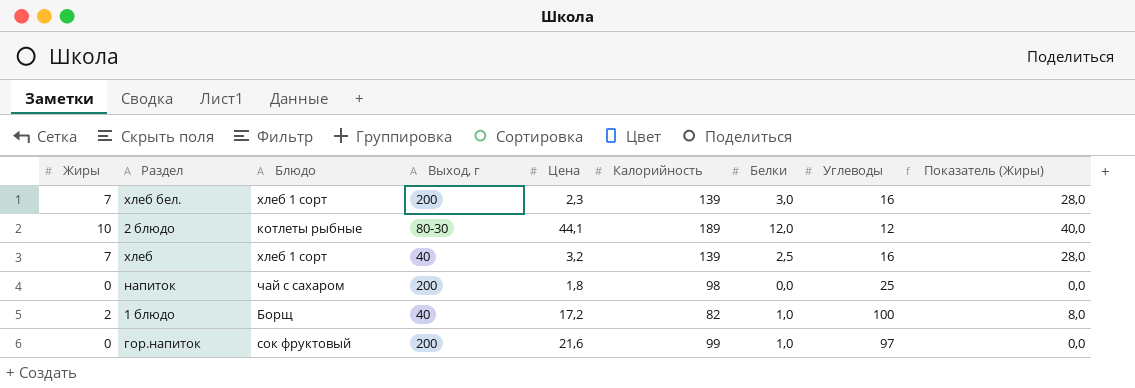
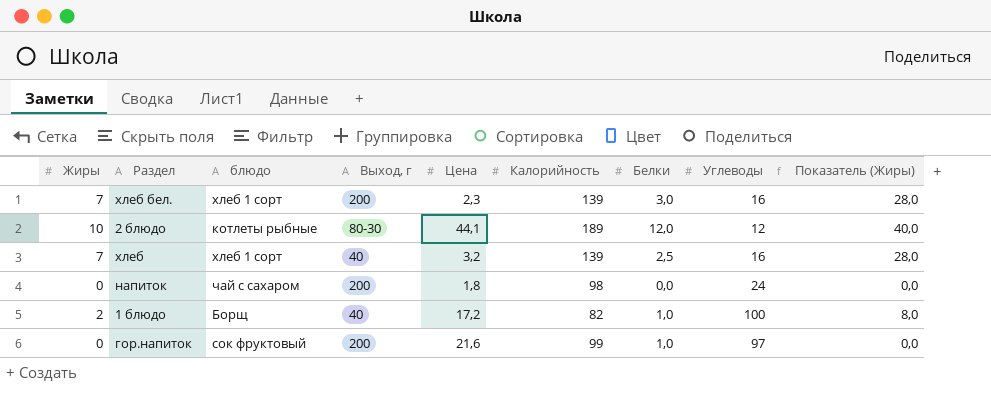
column name: Блюдо -> блюдо
напиток | Углеводы: 25 -> 24

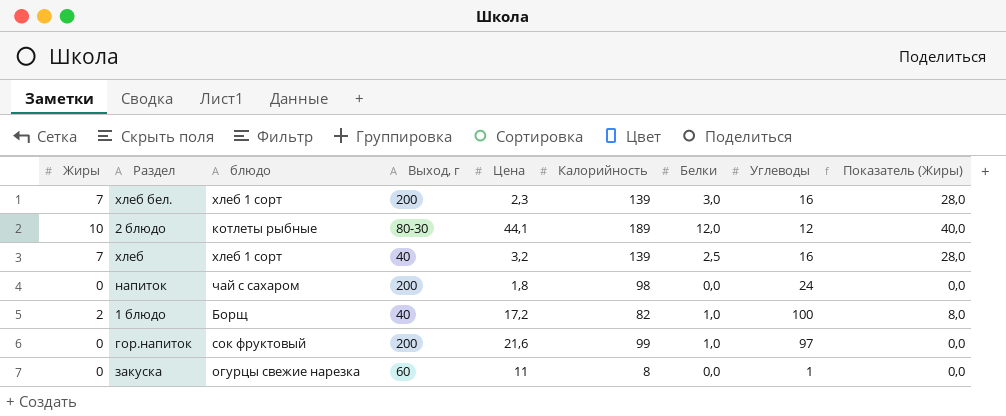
row закуска: none -> 0 | огурцы свежие нарезка | 60 | 11 | 8 | 0,0 | 1 | 0,0

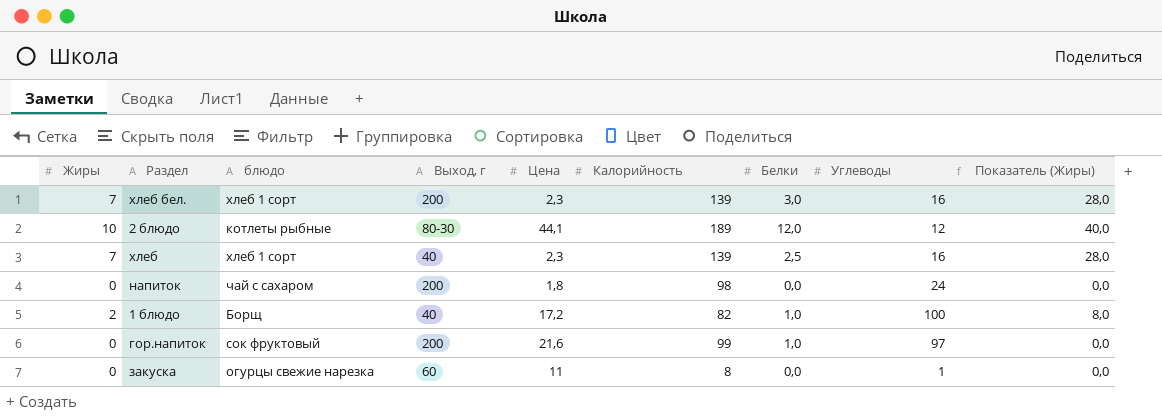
хлеб | Цена: 3,2 -> 2,3

